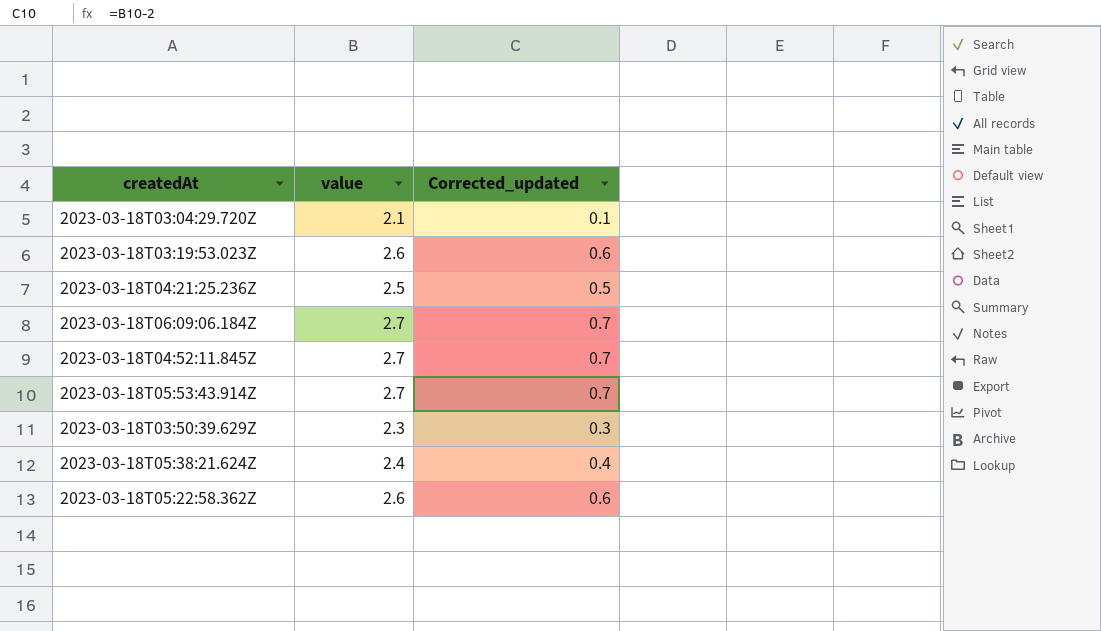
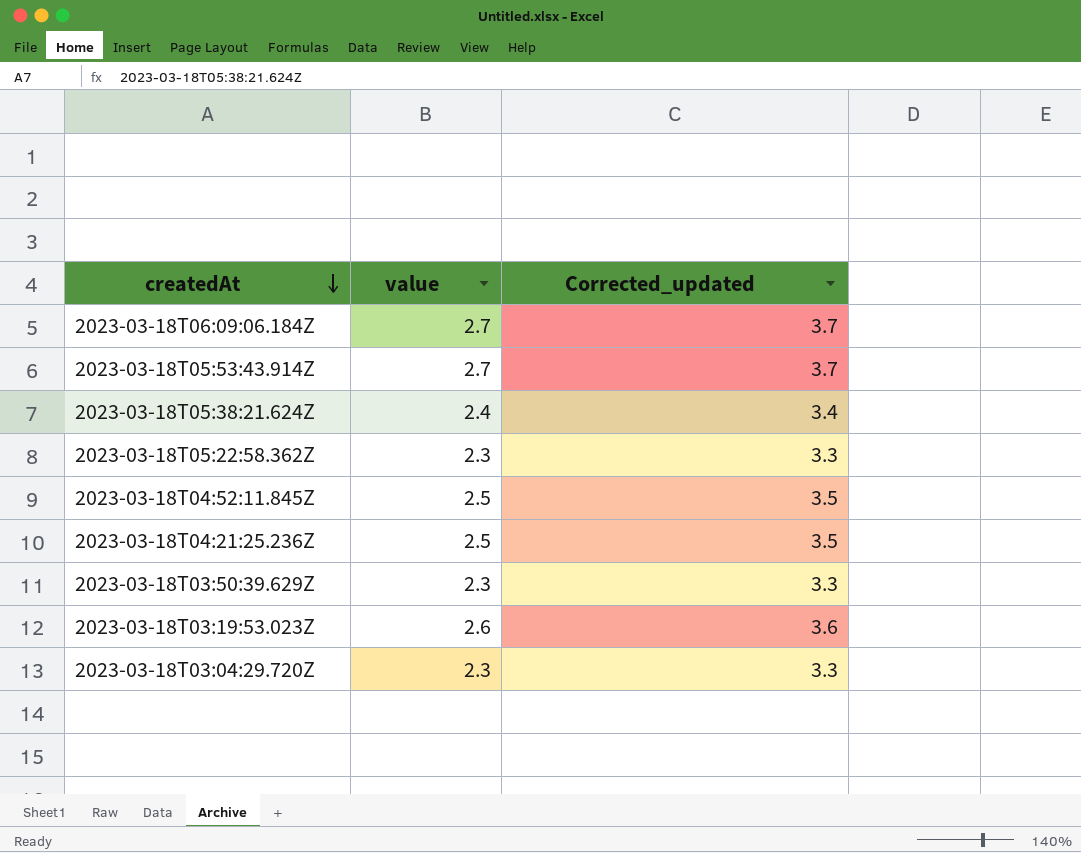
row order: none -> createdAt descending
column Corrected_updated | formula: [value] - 2 -> [value] + 1
2023-03-18T05:22:58.362Z | value: 2.6 -> 2.3
2023-03-18T04:52:11.845Z | value: 2.7 -> 2.5
2023-03-18T03:04:29.720Z | value: 2.1 -> 2.3

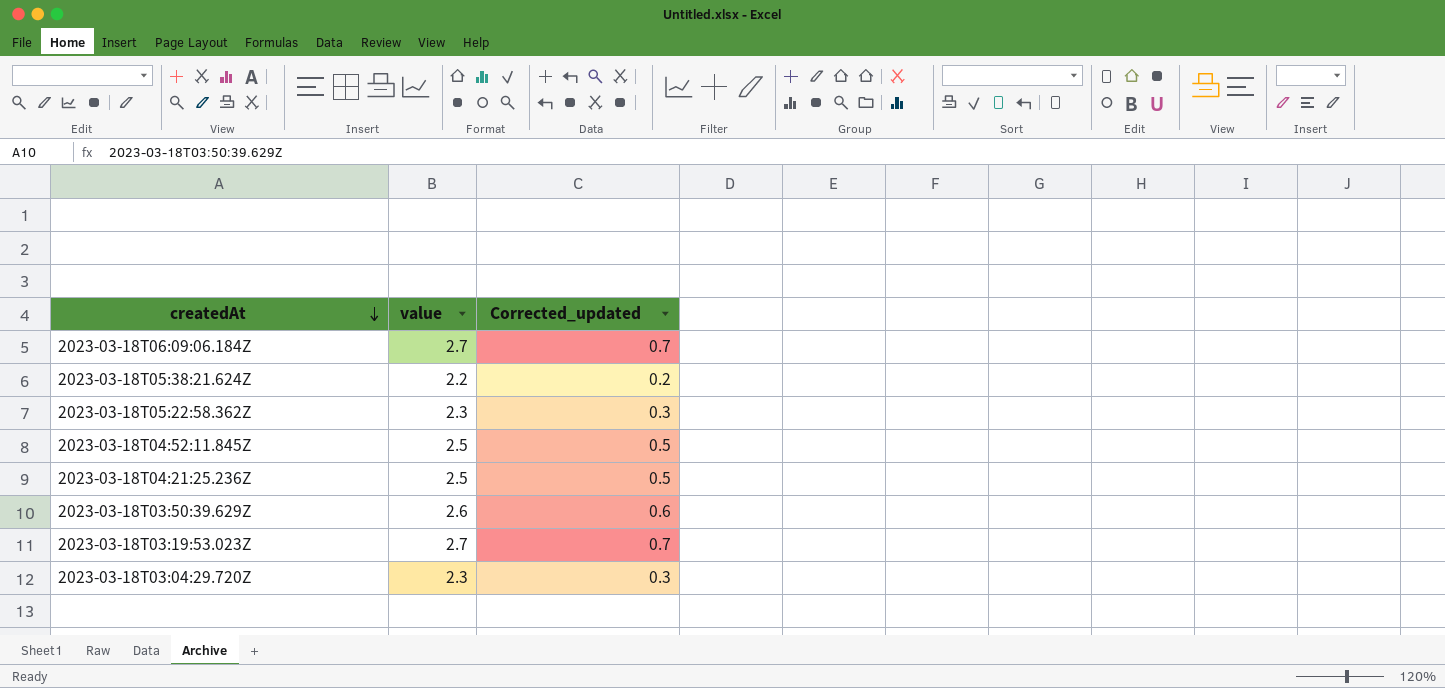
column Corrected_updated | formula: [value] + 1 -> [value] - 2
row 2023-03-18T05:53:43.914Z: 2.7 | 3.7 -> none
2023-03-18T05:38:21.624Z | value: 2.4 -> 2.2
2023-03-18T03:50:39.629Z | value: 2.3 -> 2.6
2023-03-18T03:19:53.023Z | value: 2.6 -> 2.7

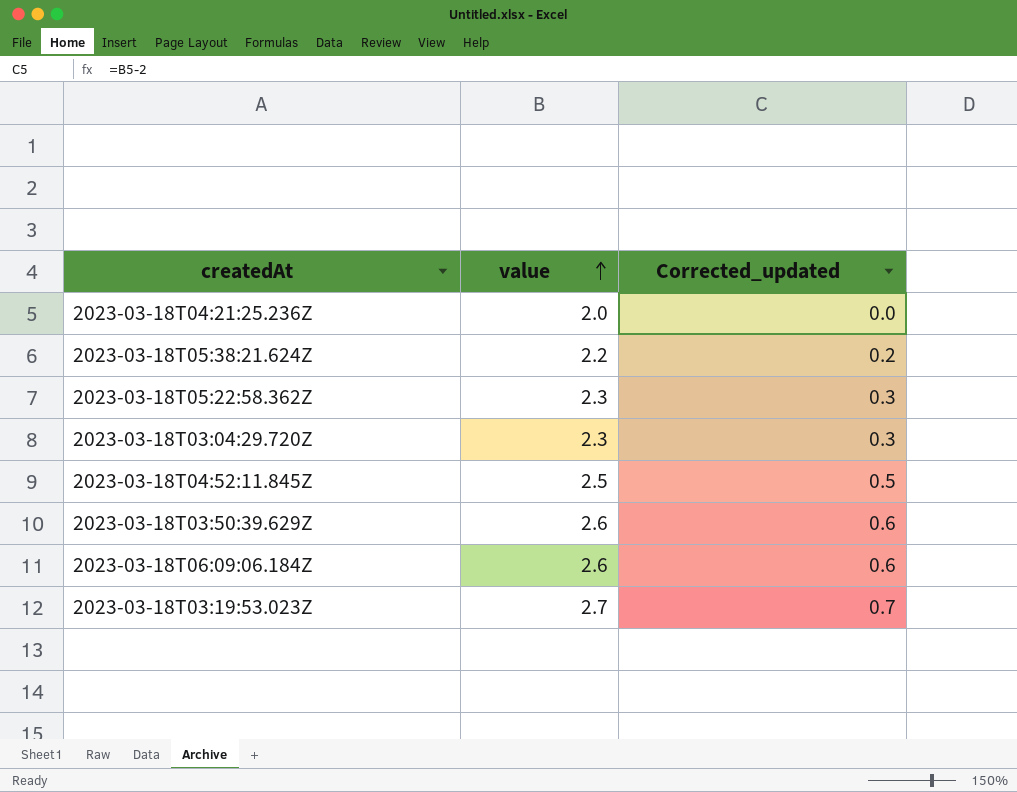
row order: createdAt descending -> value ascending
2023-03-18T04:21:25.236Z | value: 2.5 -> 2.0
2023-03-18T04:21:25.236Z | Corrected_updated: 0.5 -> 0.0
2023-03-18T06:09:06.184Z | value: 2.7 -> 2.6
2023-03-18T06:09:06.184Z | Corrected_updated: 0.7 -> 0.6

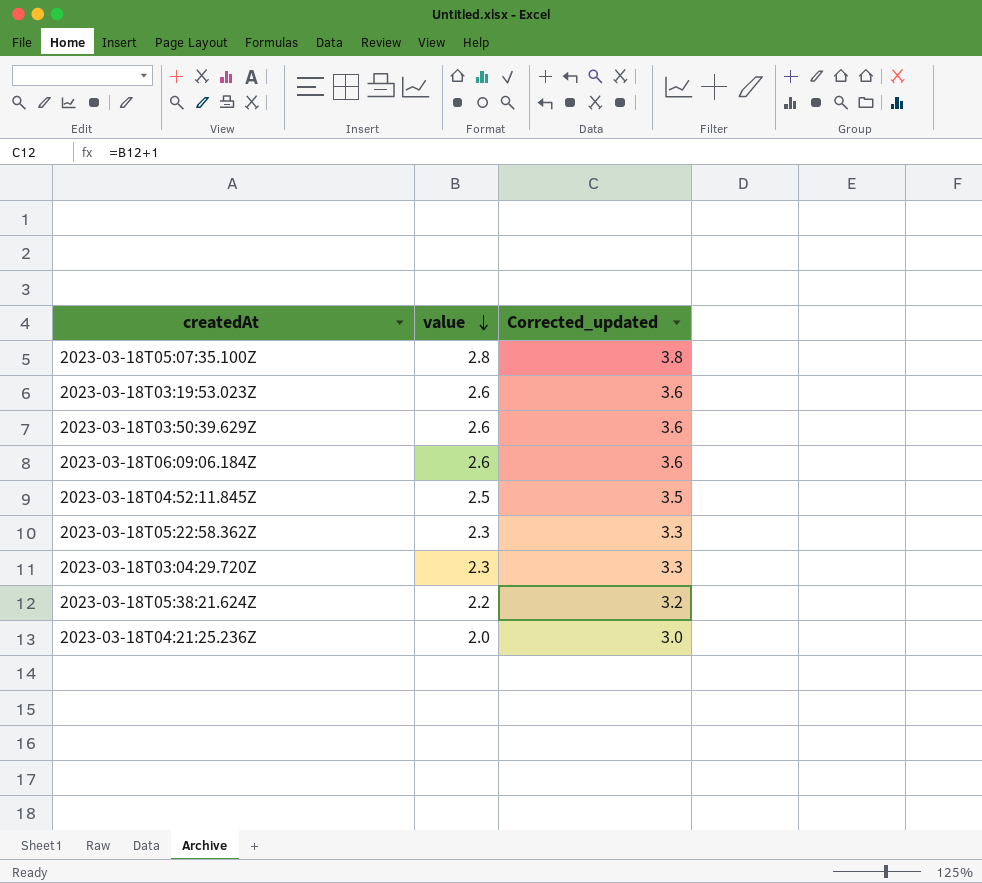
row order: value ascending -> value descending
column Corrected_updated | formula: [value] - 2 -> [value] + 1
row 2023-03-18T05:07:35.100Z: none -> 2.8 | 3.8
2023-03-18T03:19:53.023Z | value: 2.7 -> 2.6

